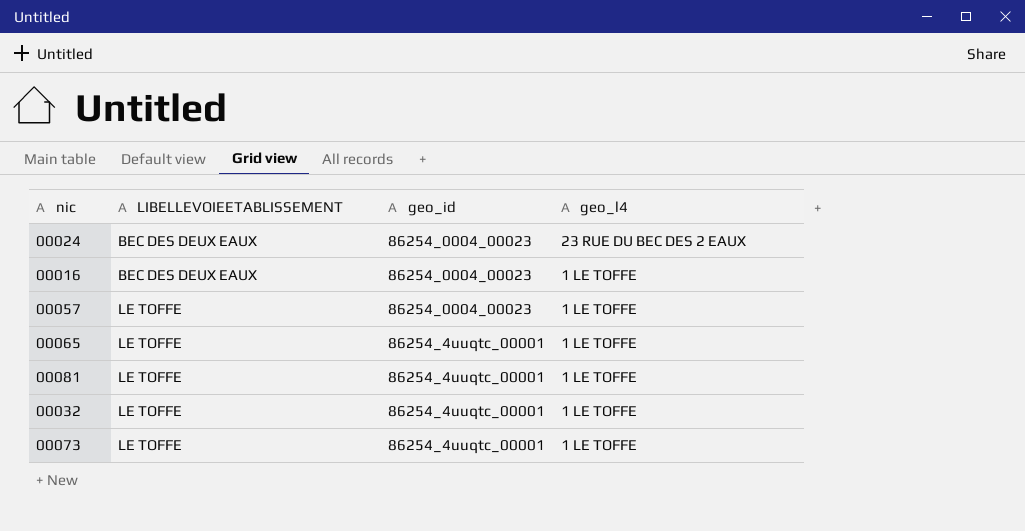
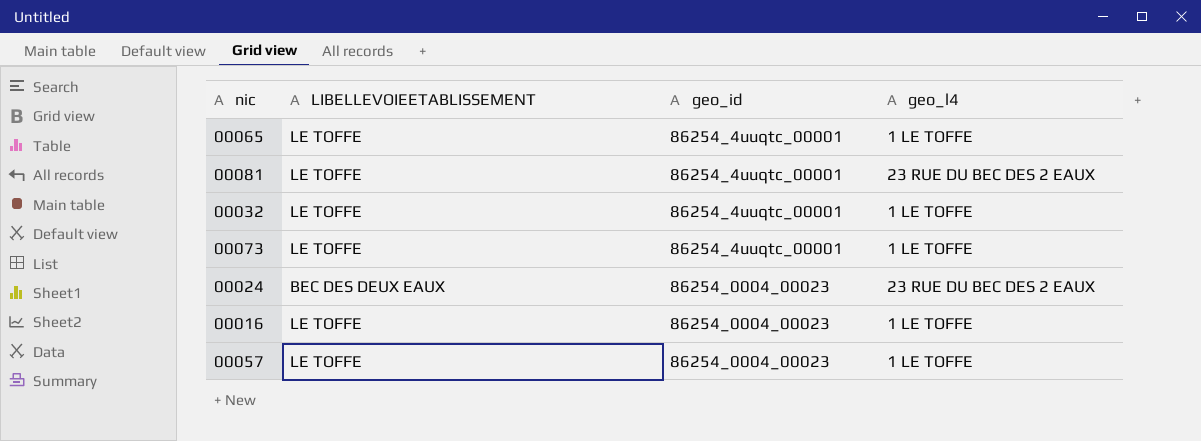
row order: LIBELLEVOIEETABLISSEMENT ascending -> geo_id descending
00081 | geo_l4: 1 LE TOFFE -> 23 RUE DU BEC DES 2 EAUX
00016 | LIBELLEVOIEETABLISSEMENT: BEC DES DEUX EAUX -> LE TOFFE

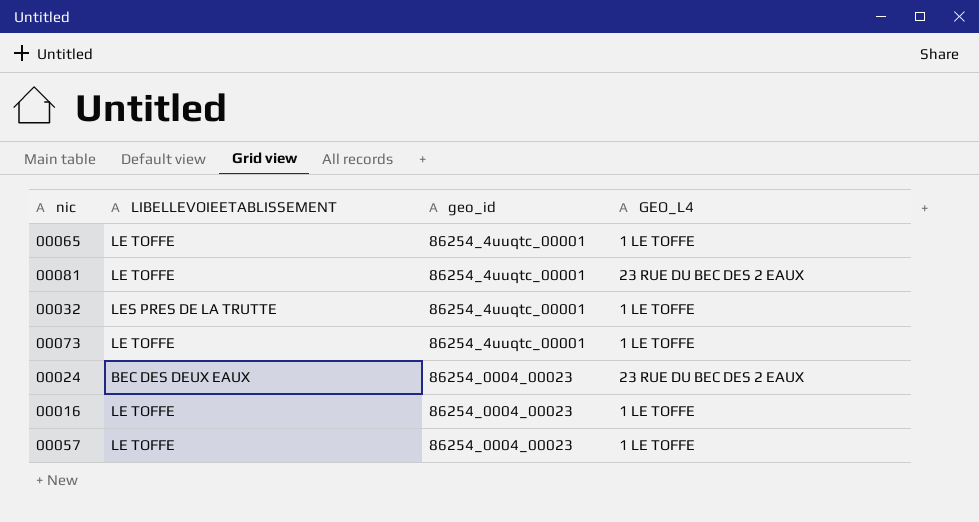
column name: geo_l4 -> GEO_L4
00032 | LIBELLEVOIEETABLISSEMENT: LE TOFFE -> LES PRES DE LA TRUTTE

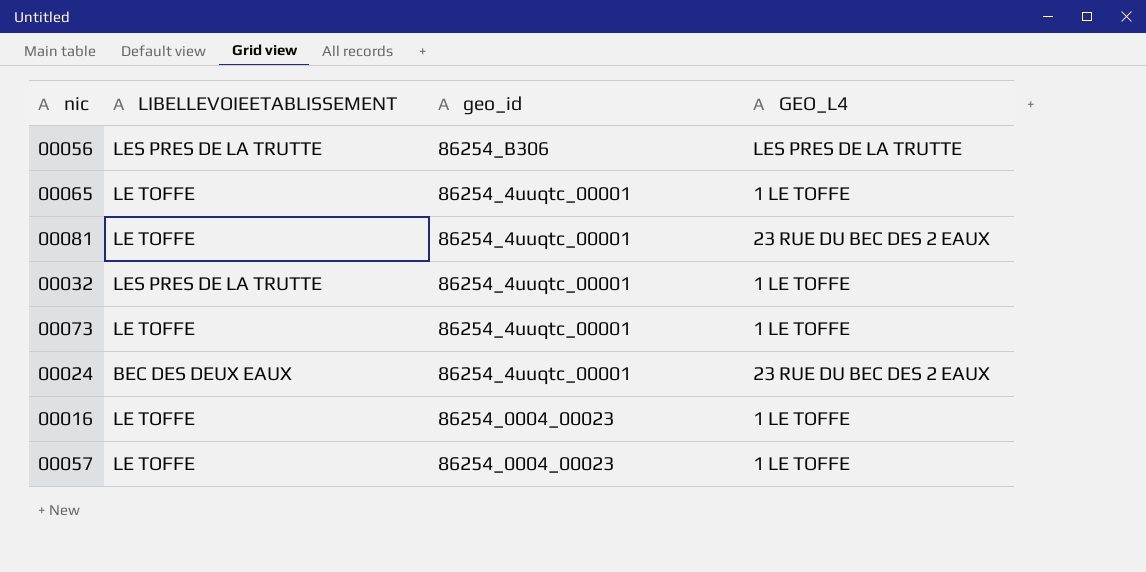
row 00056: none -> LES PRES DE LA TRUTTE | 86254_B306 | LES PRES DE LA TRUTTE
00024 | geo_id: 86254_0004_00023 -> 86254_4uuqtc_00001

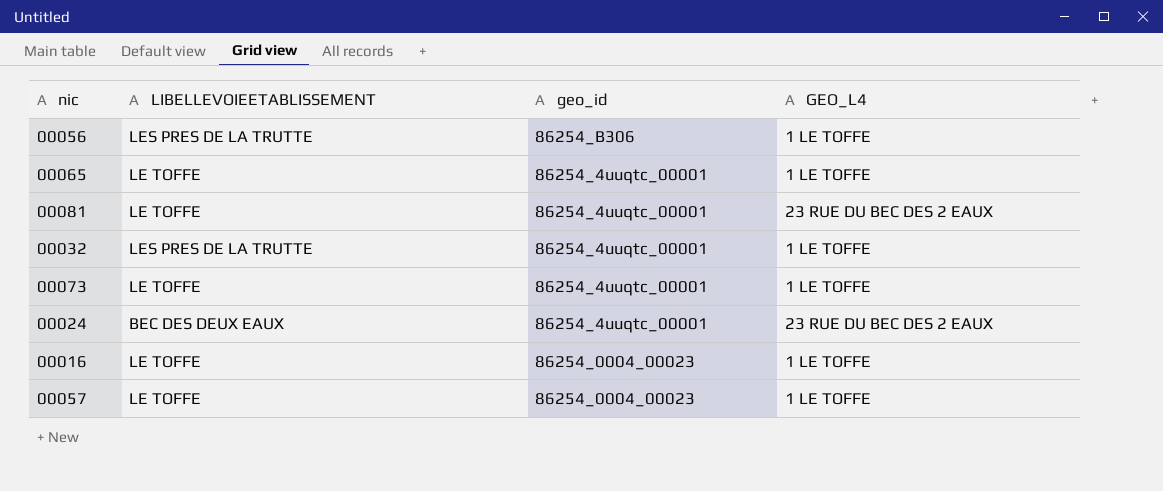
00056 | GEO_L4: LES PRES DE LA TRUTTE -> 1 LE TOFFE

